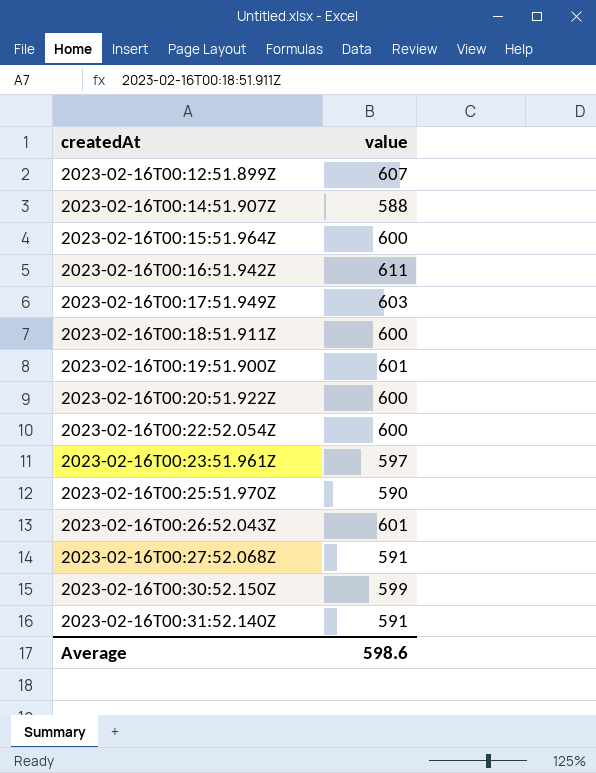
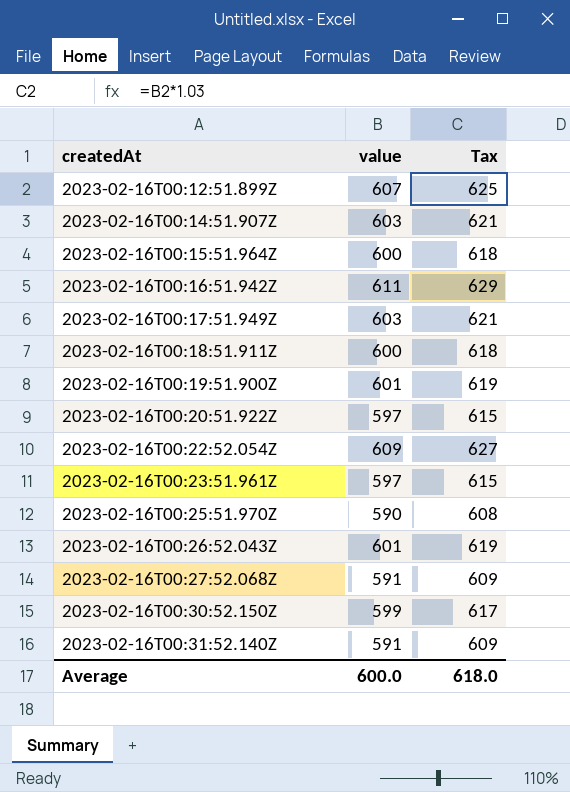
column Tax | formula: none -> [value] * 1.03
2023-02-16T00:14:51.907Z | value: 588 -> 603
2023-02-16T00:20:51.922Z | value: 600 -> 597
2023-02-16T00:22:52.054Z | value: 600 -> 609
Average | value: 598.6 -> 600.0

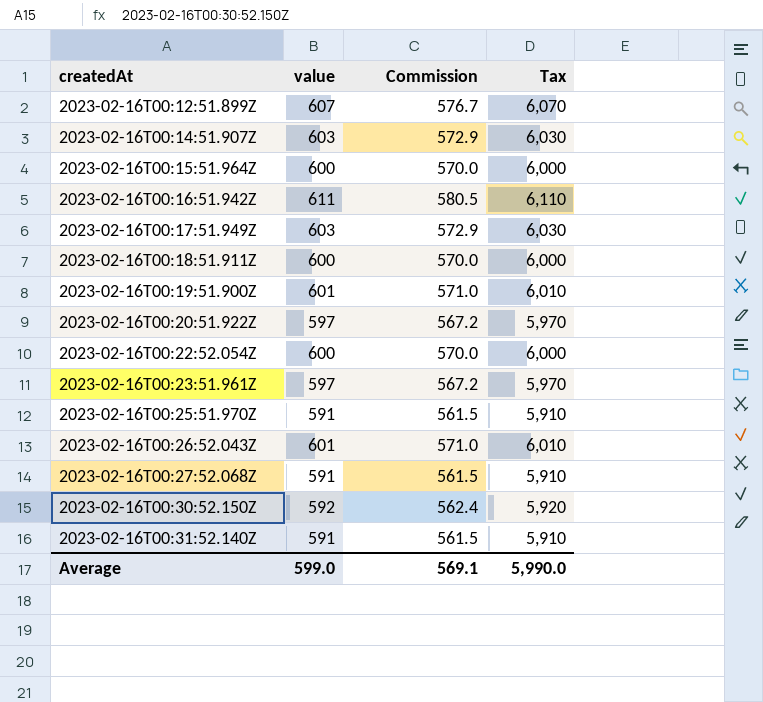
column Commission | formula: none -> [value] * 0.95
column Tax | formula: [value] * 1.03 -> [value] * 10
2023-02-16T00:22:52.054Z | value: 609 -> 600
2023-02-16T00:25:51.970Z | value: 590 -> 591
2023-02-16T00:30:52.150Z | value: 599 -> 592
Average | value: 600.0 -> 599.0
Average | Tax: 618.0 -> 5,990.0

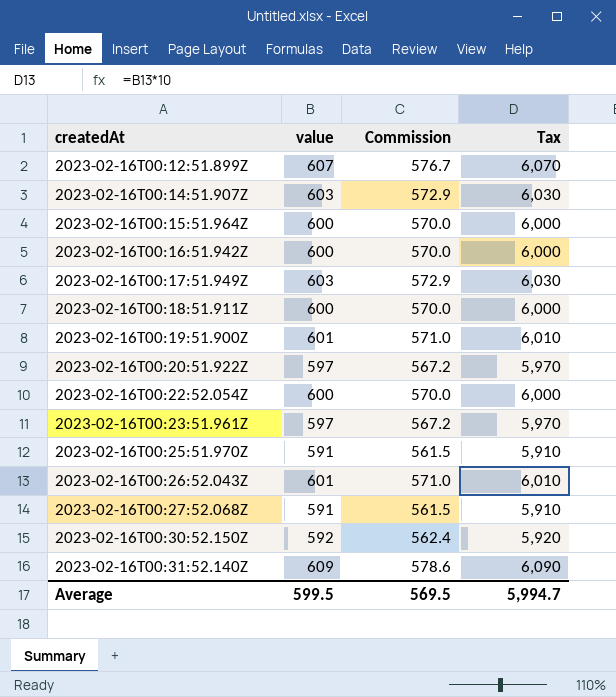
2023-02-16T00:16:51.942Z | value: 611 -> 600
2023-02-16T00:16:51.942Z | Commission: 580.5 -> 570.0
2023-02-16T00:16:51.942Z | Tax: 6,110 -> 6,000
2023-02-16T00:31:52.140Z | value: 591 -> 609
2023-02-16T00:31:52.140Z | Commission: 561.5 -> 578.6
2023-02-16T00:31:52.140Z | Tax: 5,910 -> 6,090
Average | value: 599.0 -> 599.5
Average | Commission: 569.1 -> 569.5
Average | Tax: 5,990.0 -> 5,994.7

